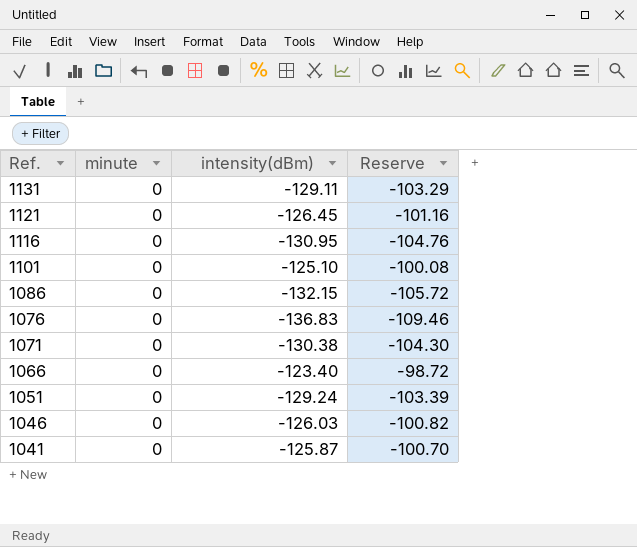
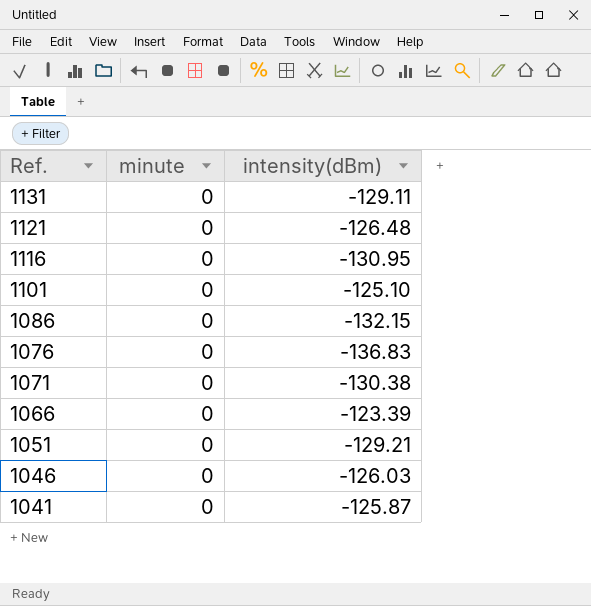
column Reserve | formula: [intensity(dBm)] * 0.8 -> none
1121 | intensity(dBm): -126.45 -> -126.48
1066 | intensity(dBm): -123.40 -> -123.39
1051 | intensity(dBm): -129.24 -> -129.21

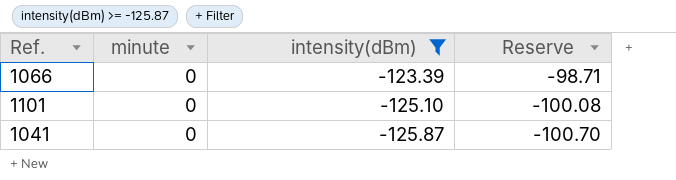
filter: none -> intensity(dBm) >= -125.87
row order: Ref. descending -> intensity(dBm) descending
column Reserve | formula: none -> [intensity(dBm)] * 0.8

